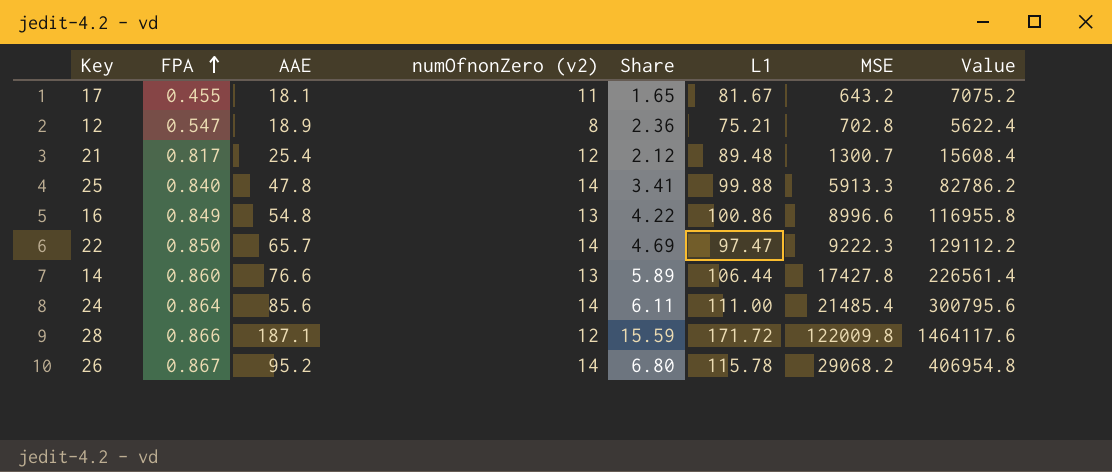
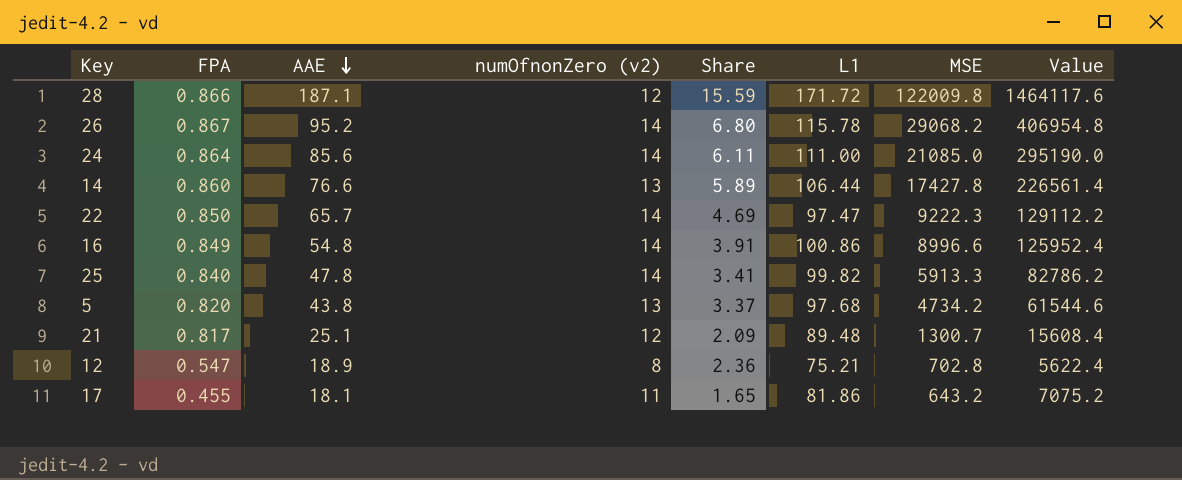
row order: FPA ascending -> AAE descending
24 | MSE: 21485.4 -> 21085.0
24 | Value: 300795.6 -> 295190.0
16 | numOfnonZero (v2): 13 -> 14
16 | Share: 4.22 -> 3.91
16 | Value: 116955.8 -> 125952.4
25 | L1: 99.88 -> 99.82
row 5: none -> 0.820 | 43.8 | 13 | 3.37 | 97.68 | 4734.2 | 61544.6
21 | AAE: 25.4 -> 25.1
21 | Share: 2.12 -> 2.09
17 | L1: 81.67 -> 81.86

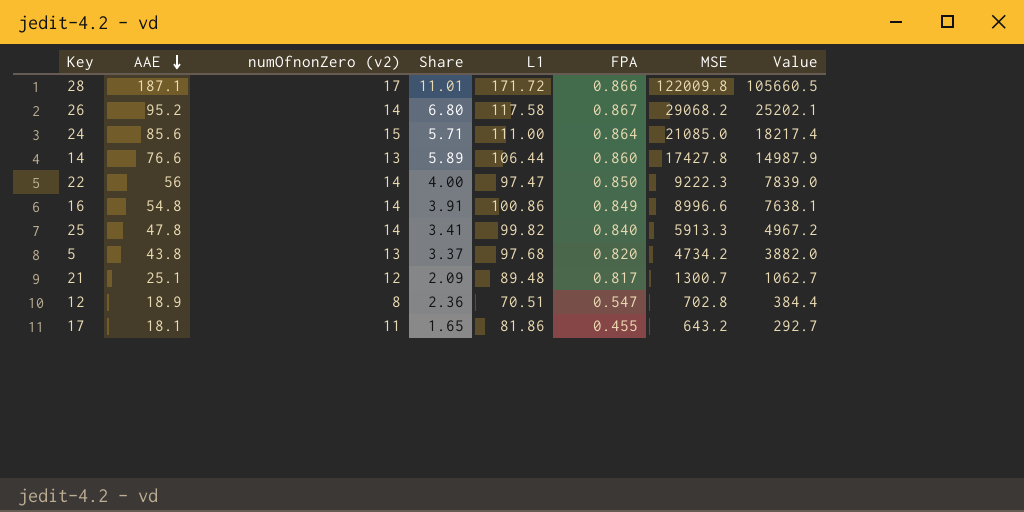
column FPA | position: 2 -> 6
column Value | formula: [numOfnonZero (v2)] * [MSE] -> [FPA] * [MSE]
28 | numOfnonZero (v2): 12 -> 17
28 | Share: 15.59 -> 11.01
26 | L1: 115.78 -> 117.58
24 | numOfnonZero (v2): 14 -> 15
24 | Share: 6.11 -> 5.71
22 | AAE: 65.7 -> 56
22 | Share: 4.69 -> 4.00
12 | L1: 75.21 -> 70.51

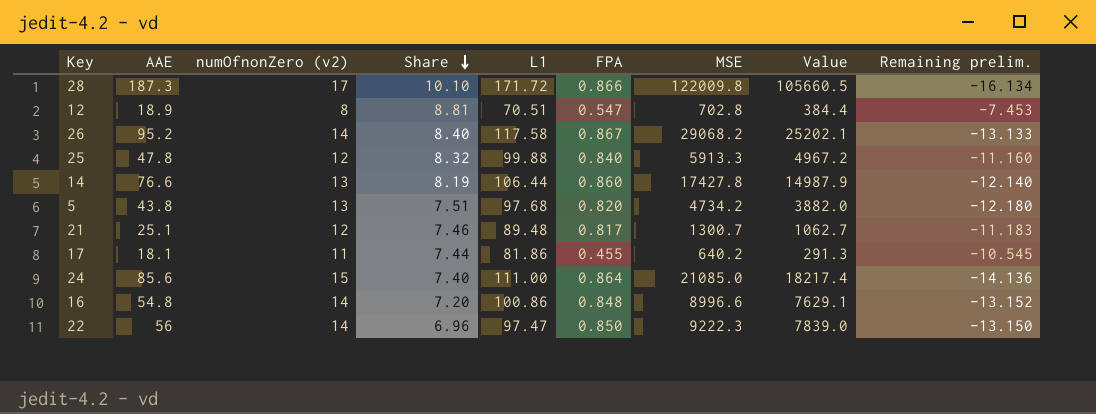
row order: AAE descending -> Share descending
column Share | formula: [AAE] / [numOfnonZero (v2)] -> [L1] / [numOfnonZero (v2)]
column Remaining prelim. | formula: none -> [FPA] - [numOfnonZero (v2)]
28 | AAE: 187.1 -> 187.3
25 | numOfnonZero (v2): 14 -> 12
25 | L1: 99.82 -> 99.88
17 | MSE: 643.2 -> 640.2
17 | Value: 292.7 -> 291.3
16 | FPA: 0.849 -> 0.848
16 | Value: 7638.1 -> 7629.1

